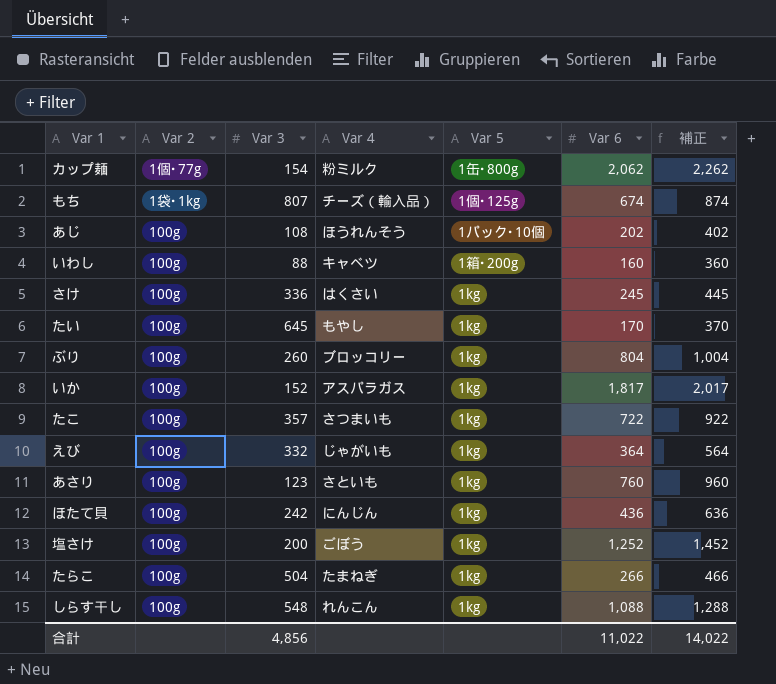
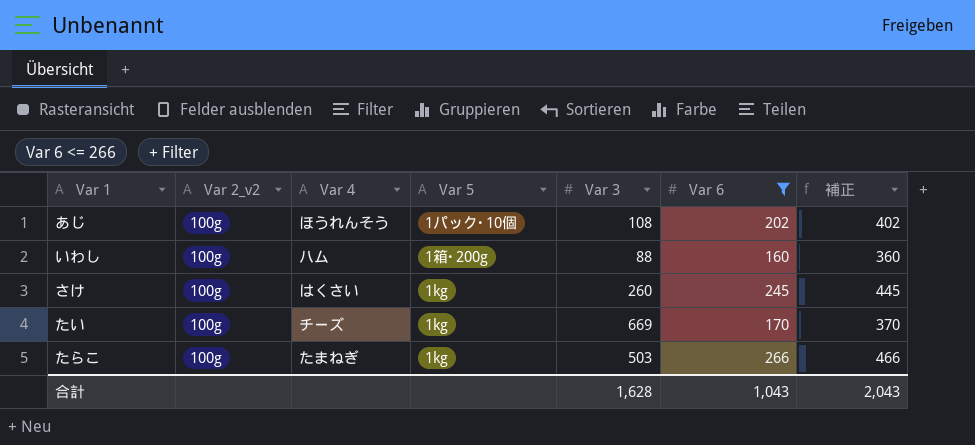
filter: none -> Var 6 <= 266
column name: Var 2 -> Var 2_v2
column Var 3 | position: 3 -> 5
いわし | Var 4: キャベツ -> ハム
さけ | Var 3: 336 -> 260
たい | Var 4: もやし -> チーズ
たい | Var 3: 645 -> 669
たらこ | Var 3: 504 -> 503
合計 | Var 3: 4,856 -> 1,628
合計 | Var 6: 11,022 -> 1,043
合計 | 補正: 14,022 -> 2,043

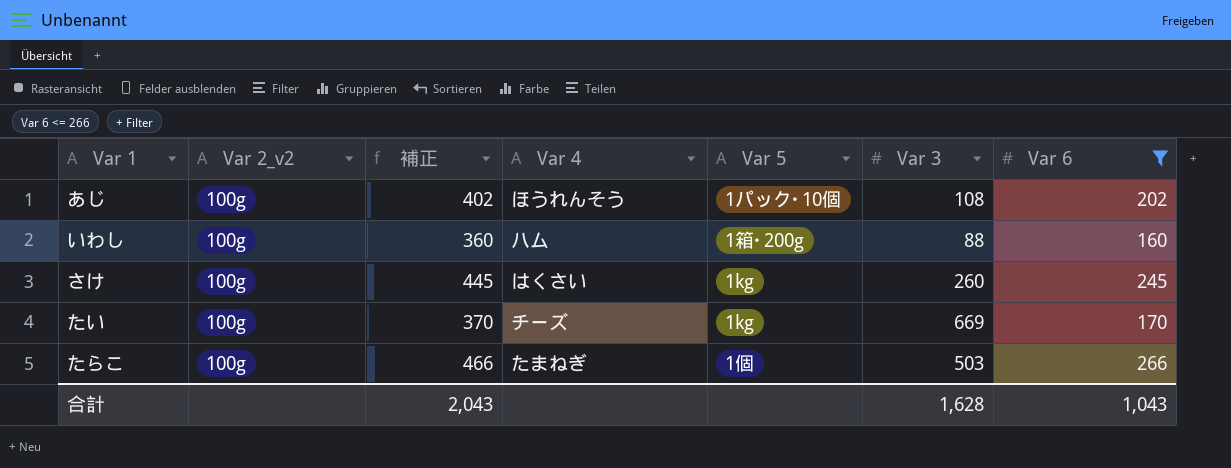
column 補正 | position: 7 -> 3
たらこ | Var 5: 1kg -> 1個

